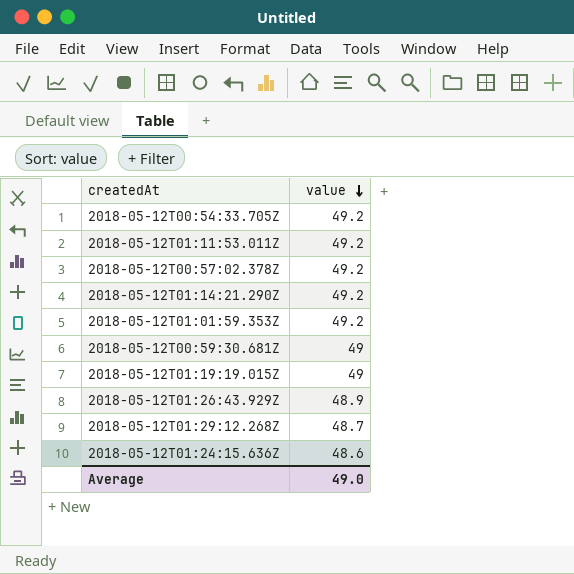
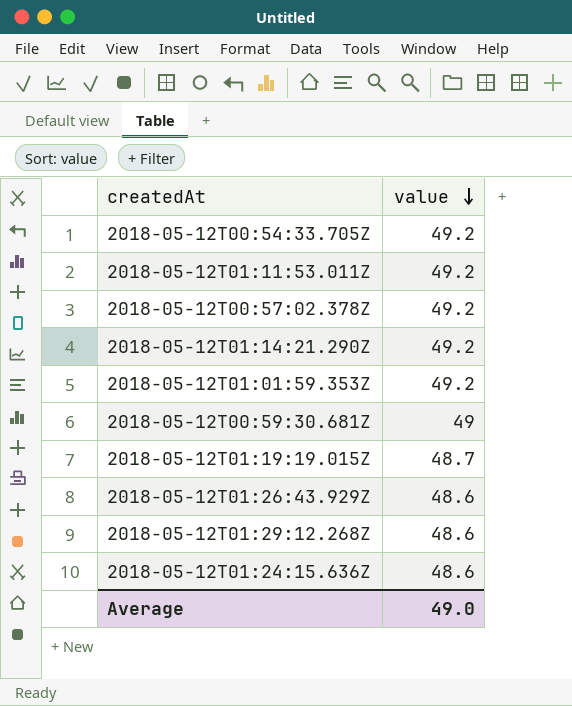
2018-05-12T01:19:19.015Z | value: 49 -> 48.7
2018-05-12T01:26:43.929Z | value: 48.9 -> 48.6
2018-05-12T01:29:12.268Z | value: 48.7 -> 48.6

